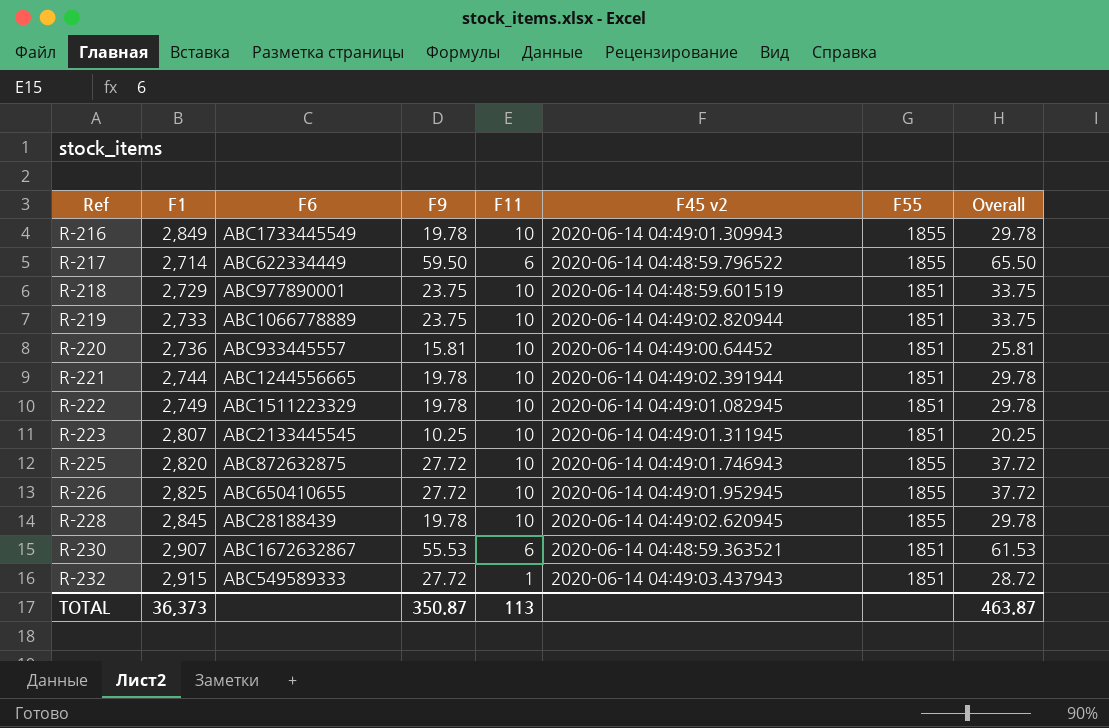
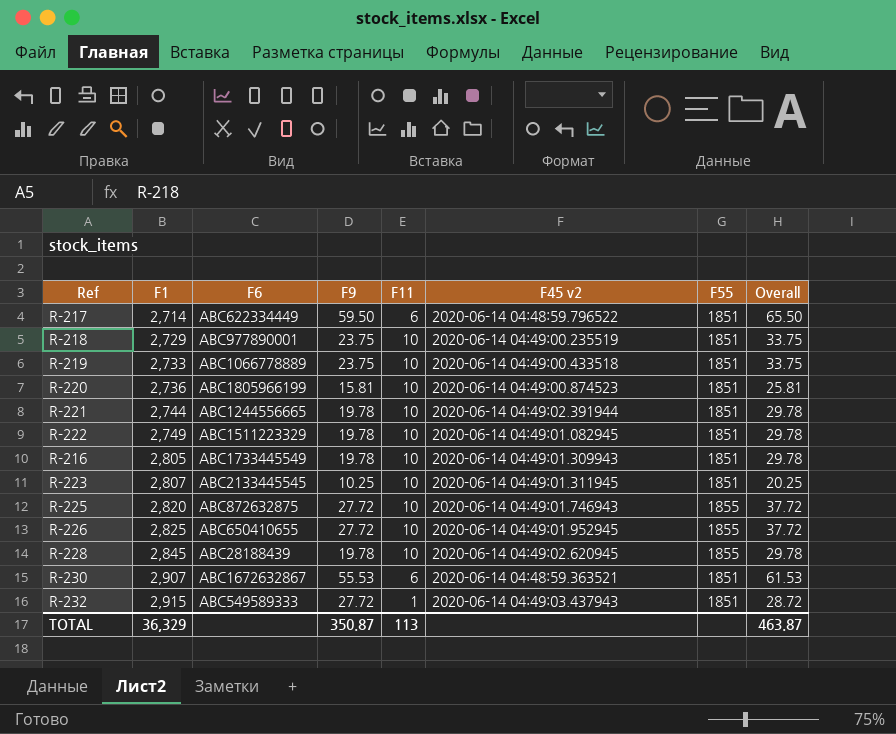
row order: Ref ascending -> F1 ascending
R-217 | F55: 1855 -> 1851
R-218 | F45 v2: 2020-06-14 04:48:59.601519 -> 2020-06-14 04:49:00.235519
R-219 | F45 v2: 2020-06-14 04:49:02.820944 -> 2020-06-14 04:49:00.433518
R-220 | F6: ABC933445557 -> ABC1805966199
R-220 | F45 v2: 2020-06-14 04:49:00.64452 -> 2020-06-14 04:49:00.874523
R-216 | F1: 2,849 -> 2,805
R-216 | F55: 1855 -> 1851
TOTAL | F1: 36,373 -> 36,329

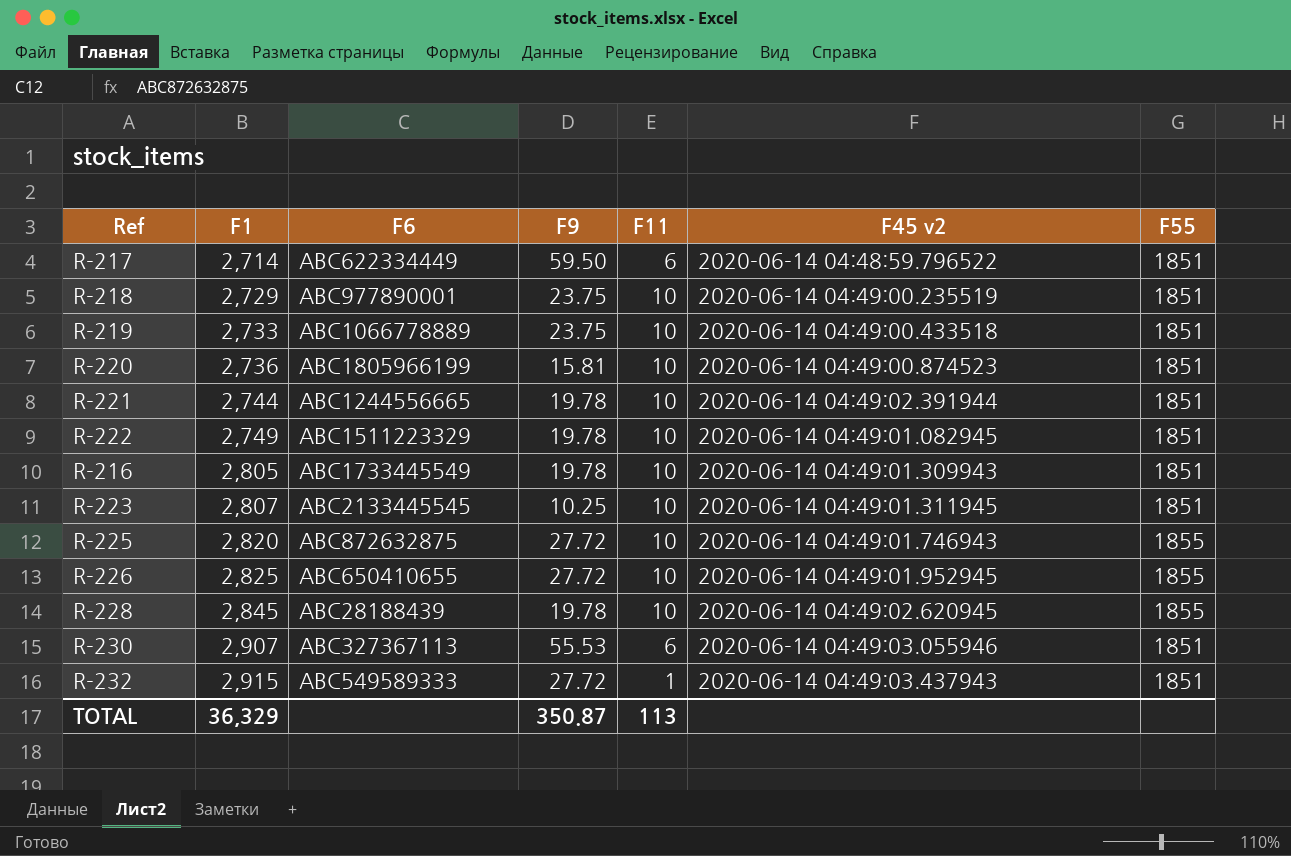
column Overall | formula: [F9] + [F11] -> none
R-230 | F6: ABC1672632867 -> ABC327367113
R-230 | F45 v2: 2020-06-14 04:48:59.363521 -> 2020-06-14 04:49:03.055946

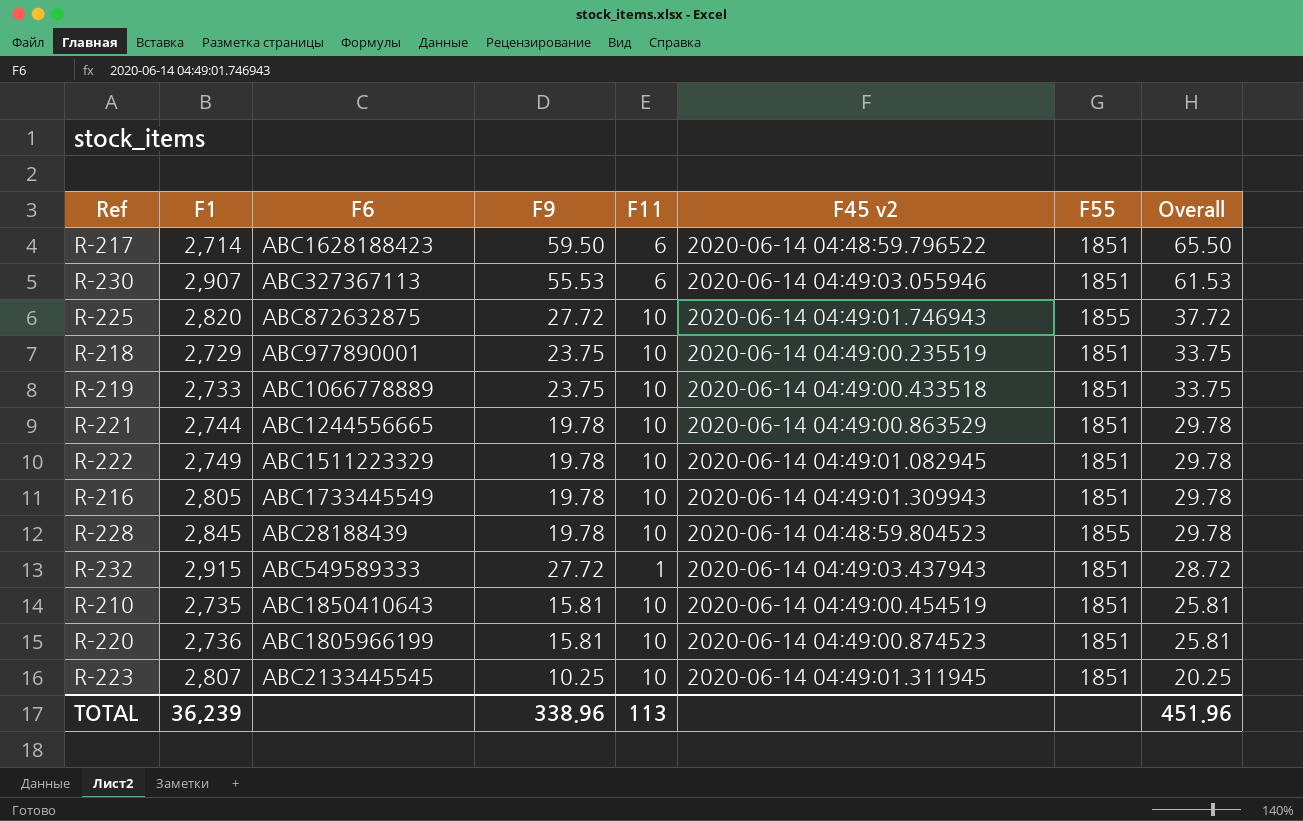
row order: F1 ascending -> Overall descending
column Overall | formula: none -> [F9] + [F11]
row R-226: 2,825 | ABC650410655 | 27.72 | 10 | 2020-06-14 04:49:01.952945 | 1855 -> none
R-217 | F6: ABC622334449 -> ABC1628188423
R-221 | F45 v2: 2020-06-14 04:49:02.391944 -> 2020-06-14 04:49:00.863529
R-228 | F45 v2: 2020-06-14 04:49:02.620945 -> 2020-06-14 04:48:59.804523
row R-210: none -> 2,735 | ABC1850410643 | 15.81 | 10 | 2020-06-14 04:49:00.454519 | 1851 | 25.81
TOTAL | F1: 36,329 -> 36,239
TOTAL | F9: 350.87 -> 338.96

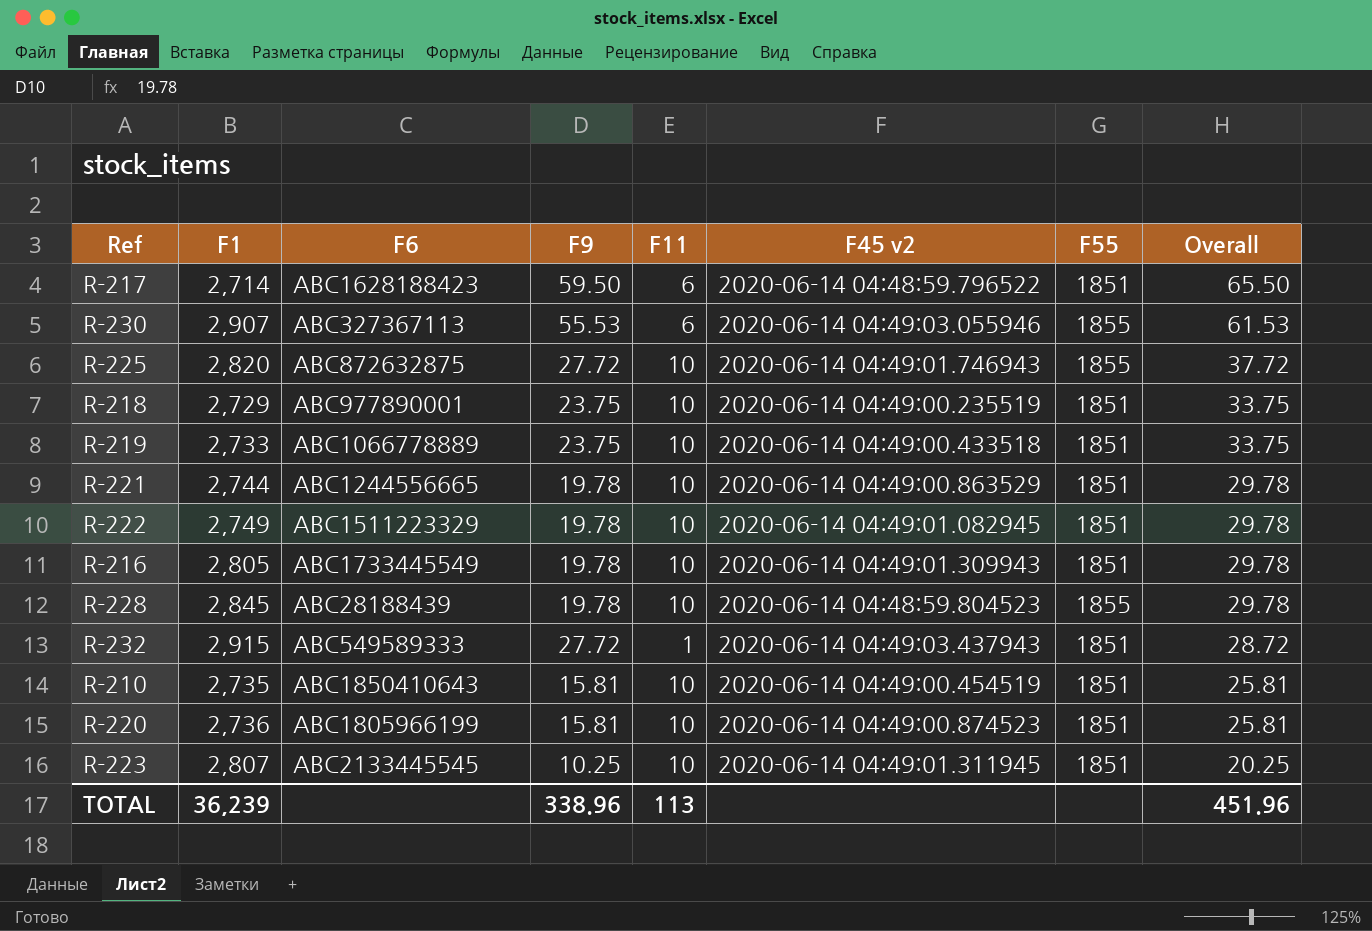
R-230 | F55: 1851 -> 1855

